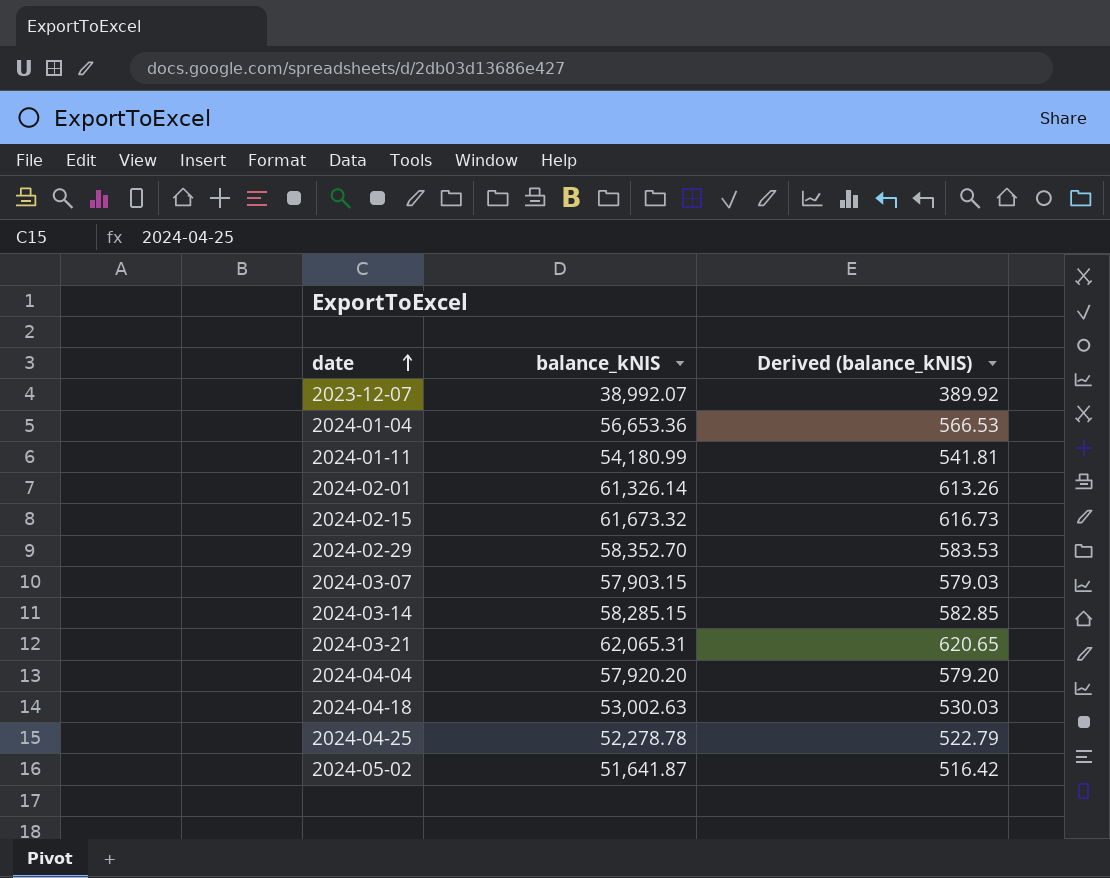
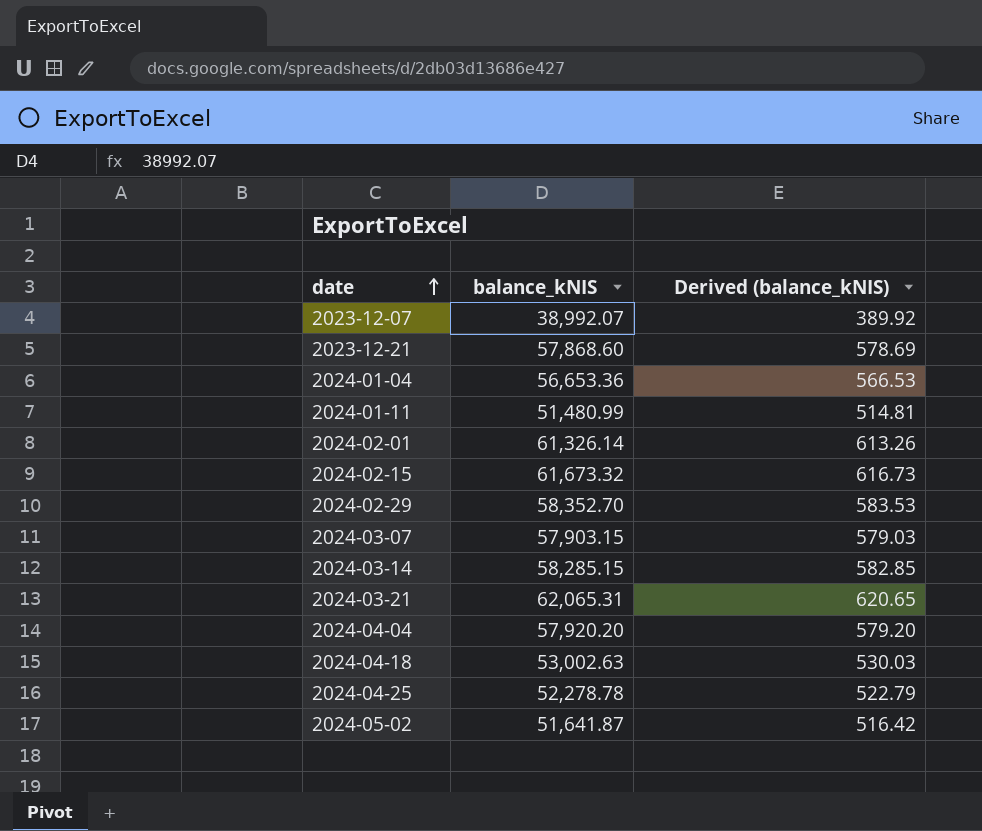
row 2023-12-21: none -> 57,868.60 | 578.69
2024-01-11 | balance_kNIS: 54,180.99 -> 51,480.99
2024-01-11 | Derived (balance_kNIS): 541.81 -> 514.81

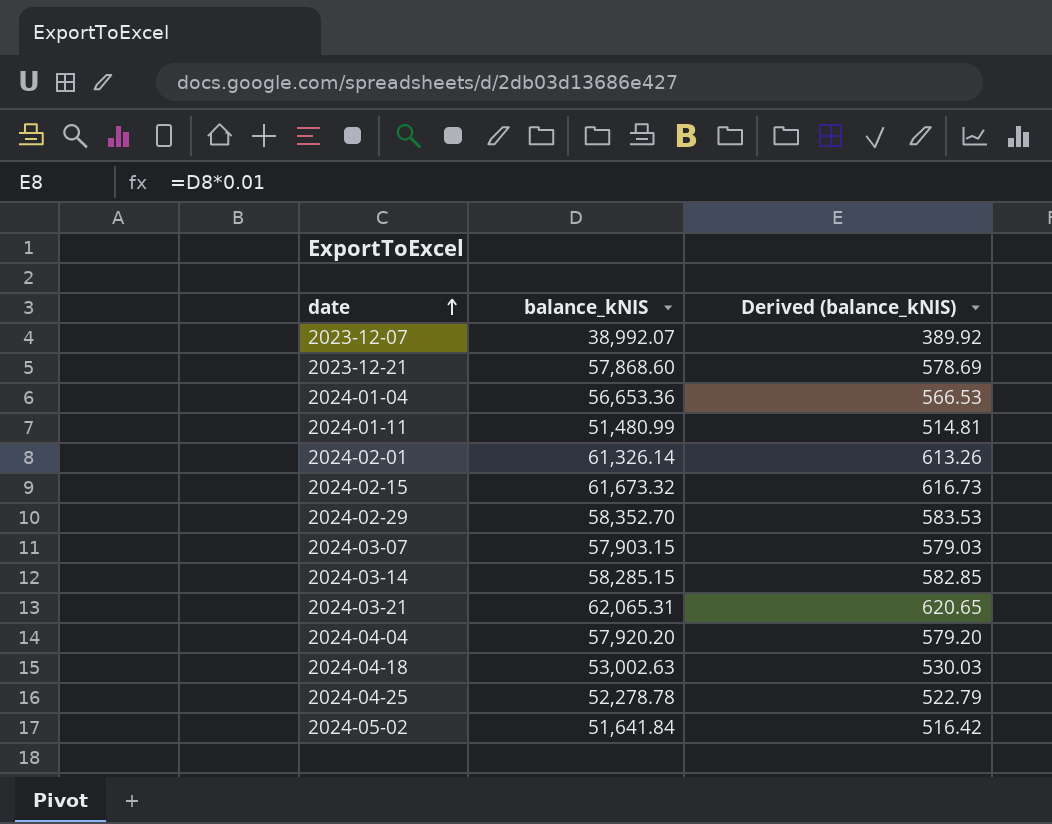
2024-05-02 | balance_kNIS: 51,641.87 -> 51,641.84

